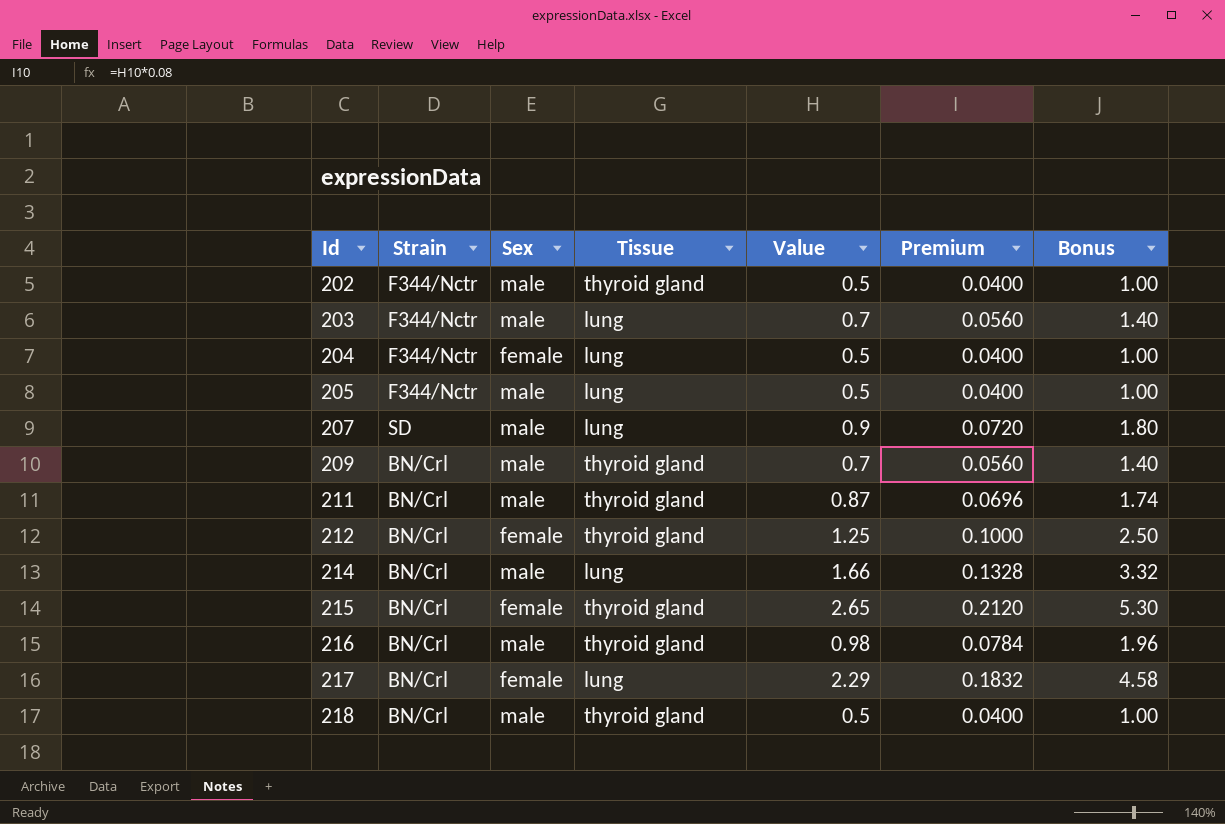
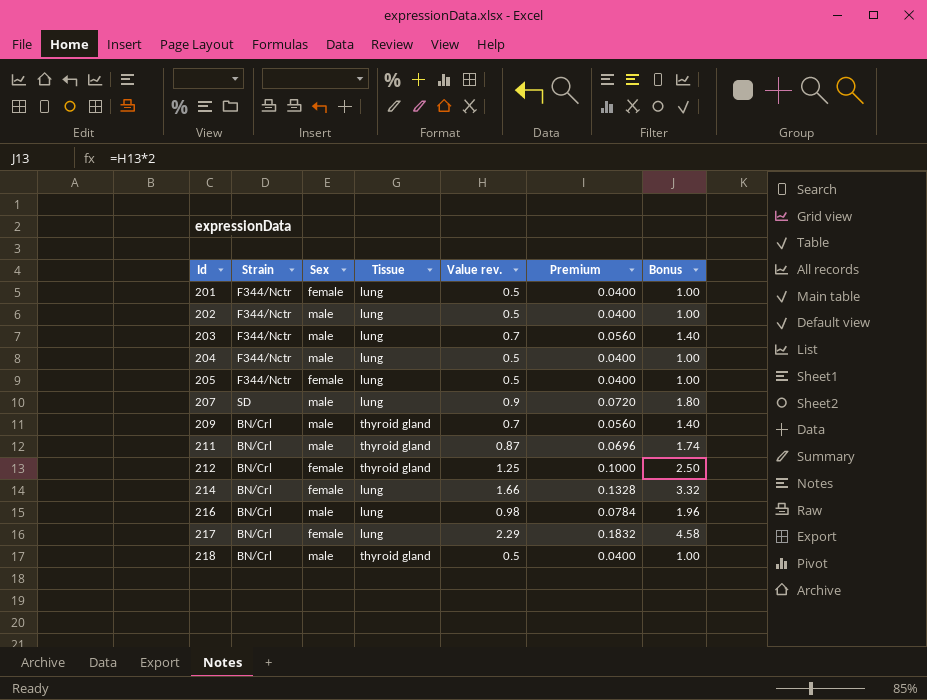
column name: Value -> Value rev.
row 215: BN/Crl | female | thyroid gland | 2.65 | 0.2120 | 5.30 -> none
row 201: none -> F344/Nctr | female | lung | 0.5 | 0.0400 | 1.00
202 | Tissue: thyroid gland -> lung
204 | Sex: female -> male
205 | Sex: male -> female
214 | Sex: male -> female
216 | Tissue: thyroid gland -> lung

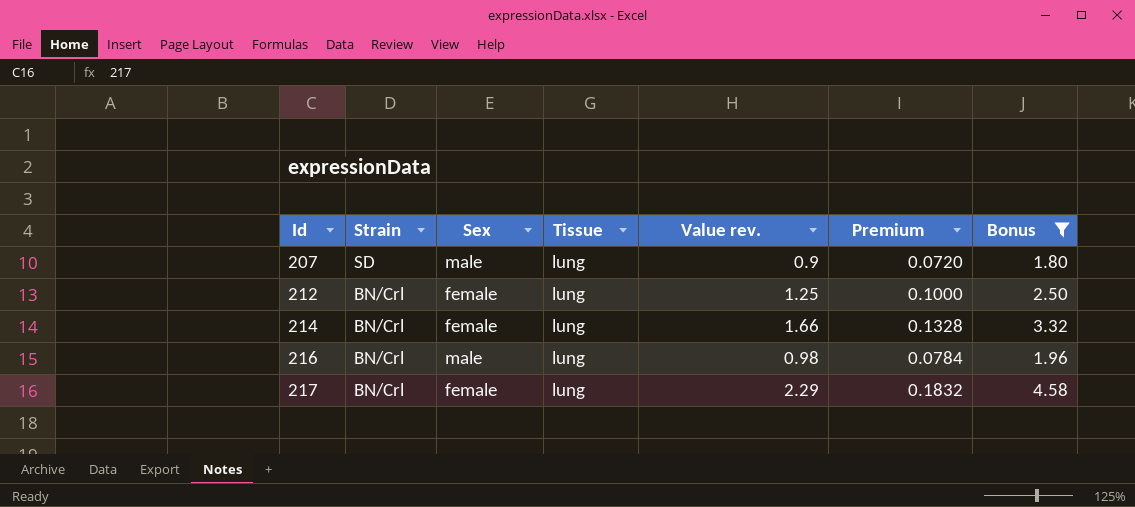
filter: none -> Bonus >= 1.80
212 | Tissue: thyroid gland -> lung

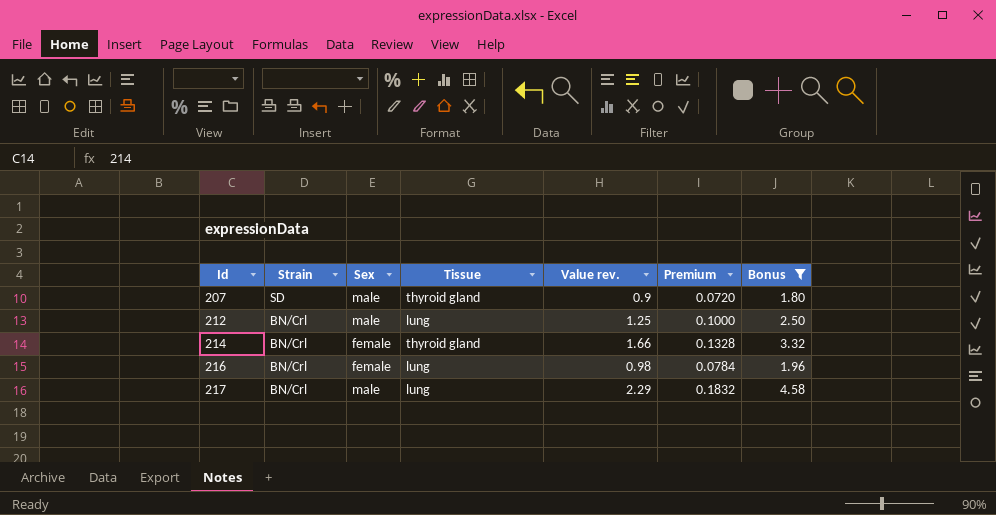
207 | Tissue: lung -> thyroid gland
212 | Sex: female -> male
214 | Tissue: lung -> thyroid gland
216 | Sex: male -> female
217 | Sex: female -> male

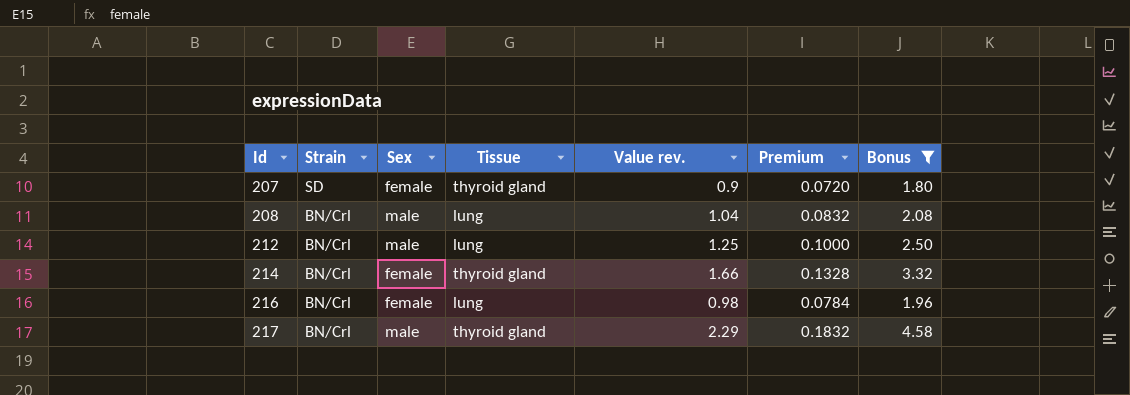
207 | Sex: male -> female
row 208: none -> BN/Crl | male | lung | 1.04 | 0.0832 | 2.08
217 | Tissue: lung -> thyroid gland

